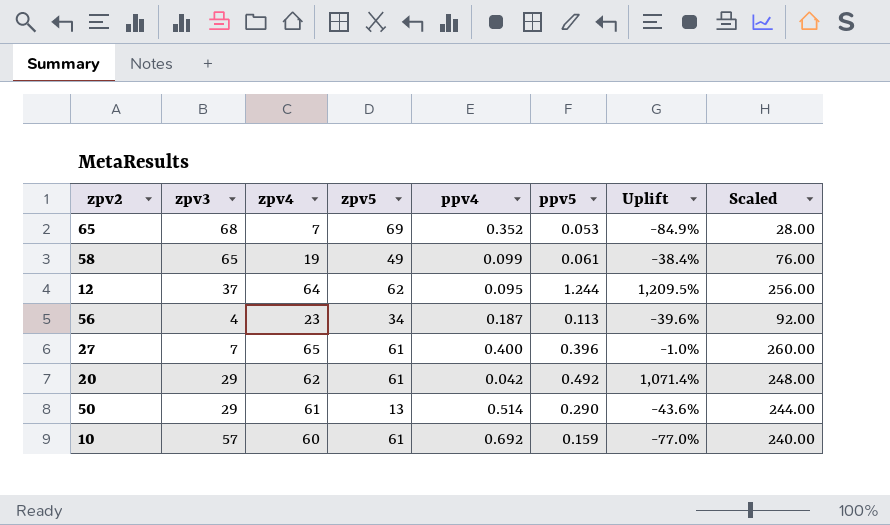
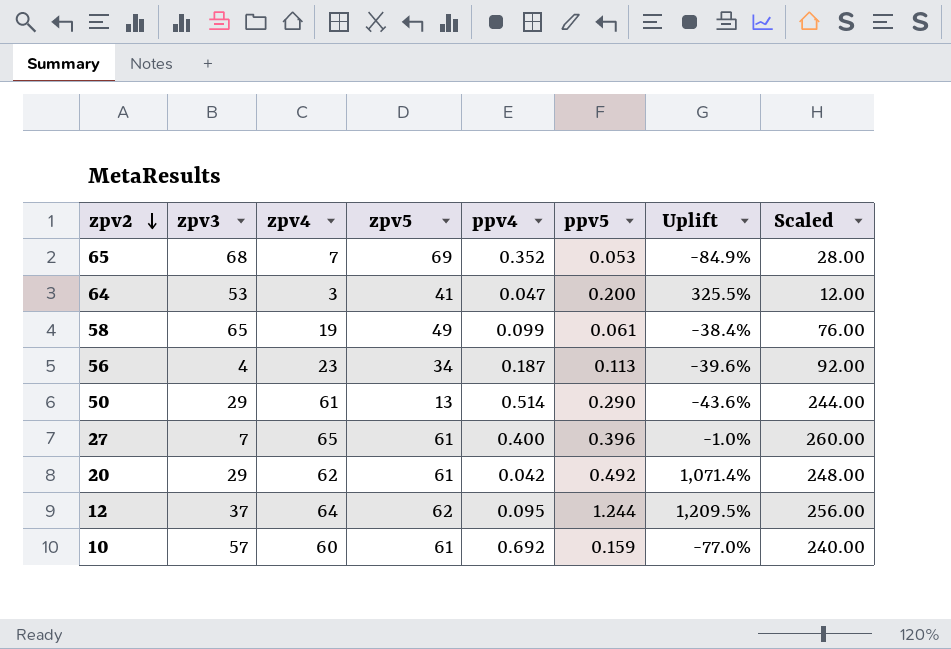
row order: none -> zpv2 descending
row 64: none -> 53 | 3 | 41 | 0.047 | 0.200 | 325.5% | 12.00

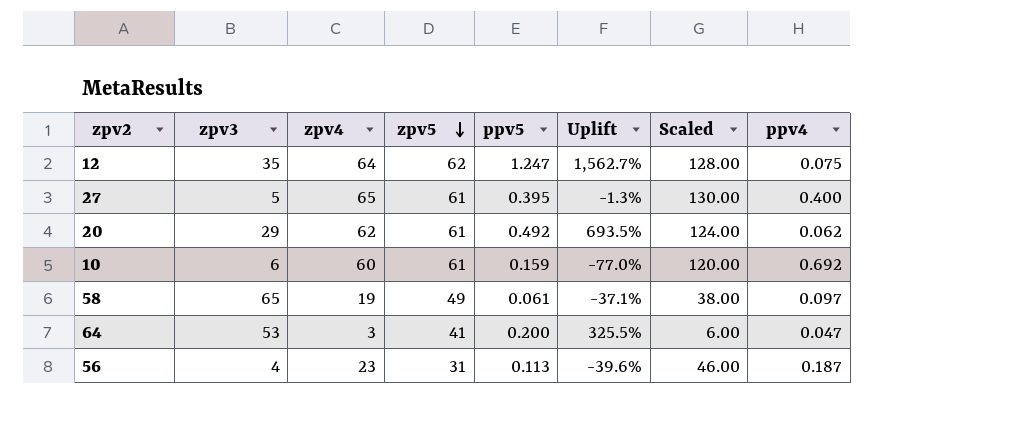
row order: zpv2 descending -> zpv5 descending
column Scaled | formula: [zpv4] * 4 -> [zpv4] * 2
column ppv4 | position: 5 -> 8
row 65: 68 | 7 | 69 | 0.352 | 0.053 | -84.9% | 28.00 -> none
row 50: 29 | 61 | 13 | 0.514 | 0.290 | -43.6% | 244.00 -> none
12 | zpv3: 37 -> 35
12 | ppv5: 1.244 -> 1.247
12 | Uplift: 1,209.5% -> 1,562.7%
12 | ppv4: 0.095 -> 0.075
27 | zpv3: 7 -> 5
27 | ppv5: 0.396 -> 0.395
27 | Uplift: -1.0% -> -1.3%
20 | Uplift: 1,071.4% -> 693.5%
20 | ppv4: 0.042 -> 0.062
10 | zpv3: 57 -> 6
58 | Uplift: -38.4% -> -37.1%
58 | ppv4: 0.099 -> 0.097
56 | zpv5: 34 -> 31

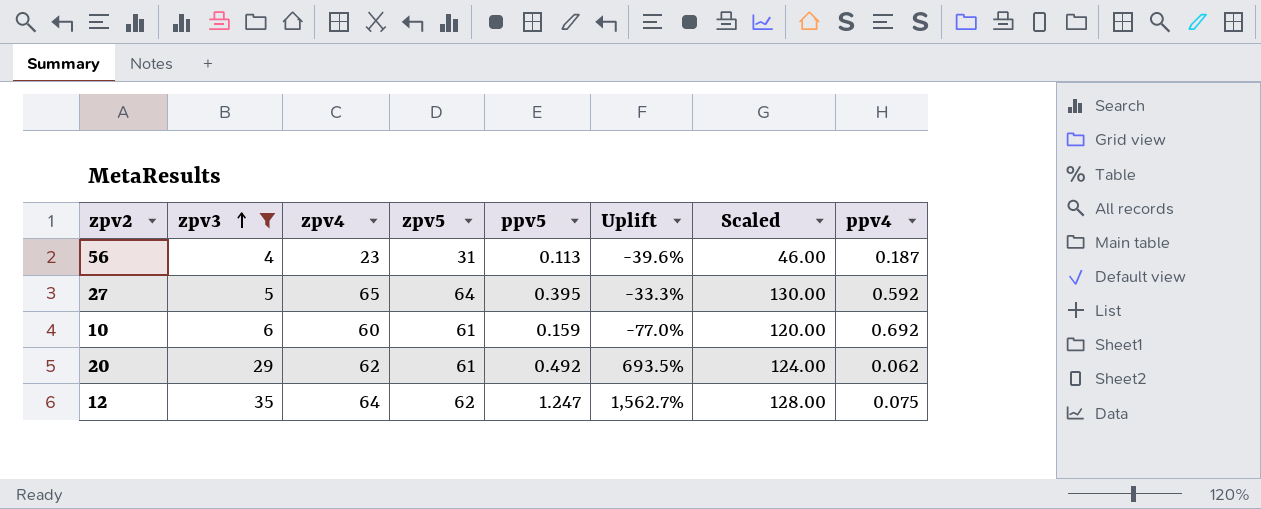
filter: none -> zpv3 <= 35
row order: zpv5 descending -> zpv3 ascending
27 | zpv5: 61 -> 64
27 | Uplift: -1.3% -> -33.3%
27 | ppv4: 0.400 -> 0.592

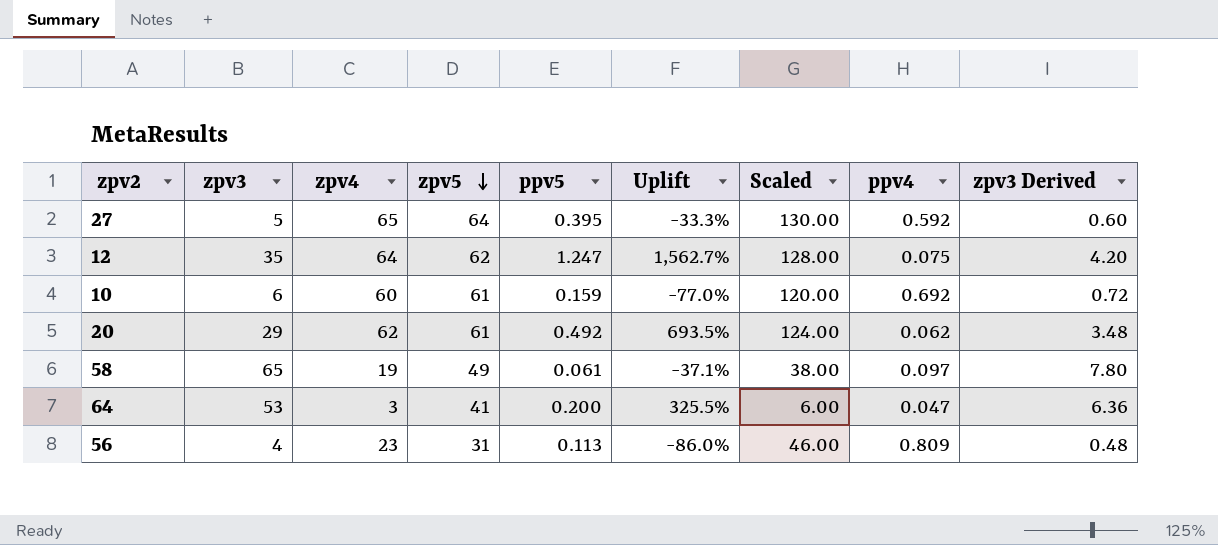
filter: zpv3 <= 35 -> none
row order: zpv3 ascending -> zpv5 descending
column zpv3 Derived | formula: none -> [zpv3] * 0.12
56 | Uplift: -39.6% -> -86.0%
56 | ppv4: 0.187 -> 0.809

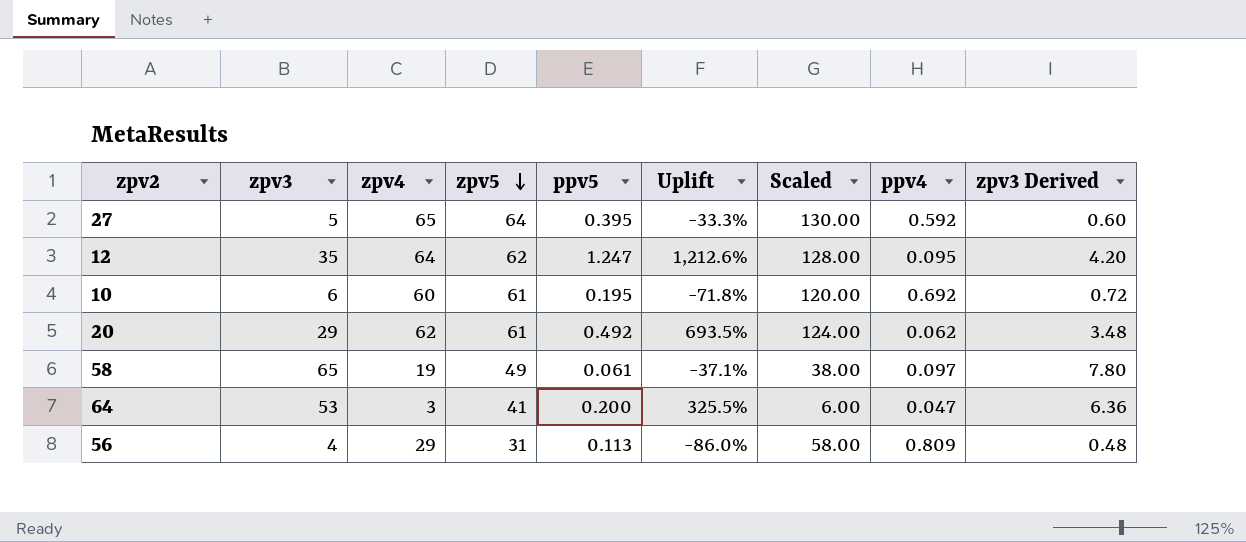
12 | Uplift: 1,562.7% -> 1,212.6%
12 | ppv4: 0.075 -> 0.095
10 | ppv5: 0.159 -> 0.195
10 | Uplift: -77.0% -> -71.8%
56 | zpv4: 23 -> 29
56 | Scaled: 46.00 -> 58.00

